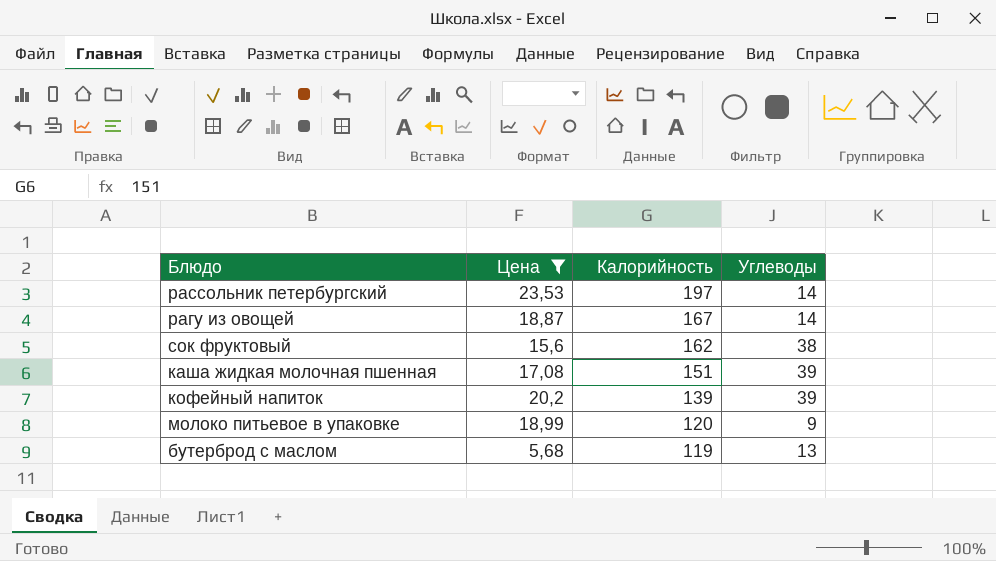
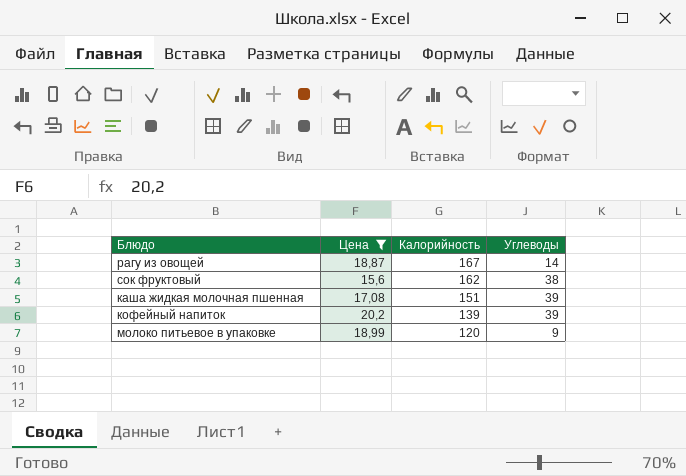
row рассольник петербургский: 23,53 | 197 | 14 -> none
row бутерброд с маслом: 5,68 | 119 | 13 -> none

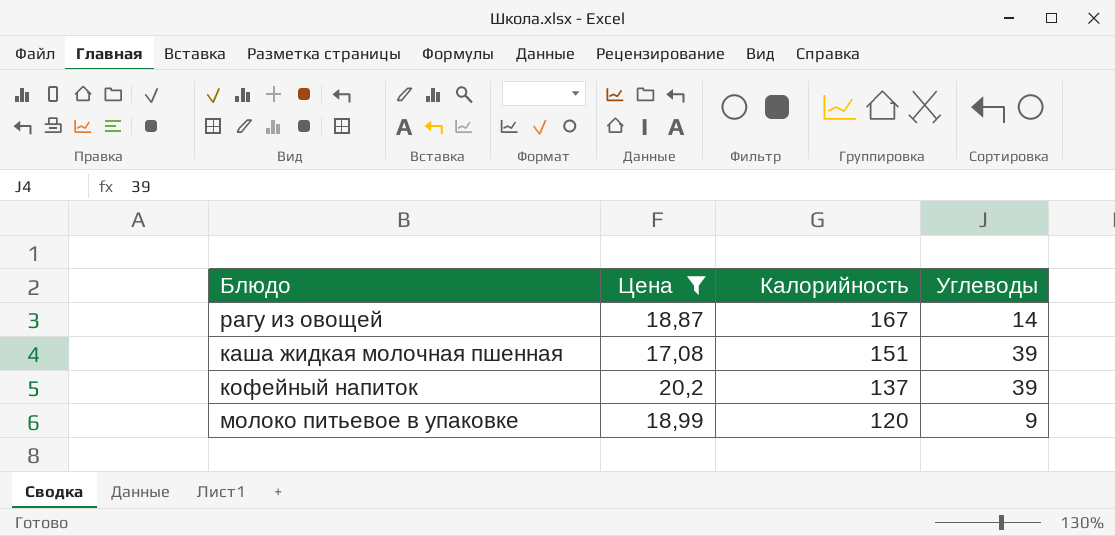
row сок фруктовый: 15,6 | 162 | 38 -> none
кофейный напиток | Калорийность: 139 -> 137

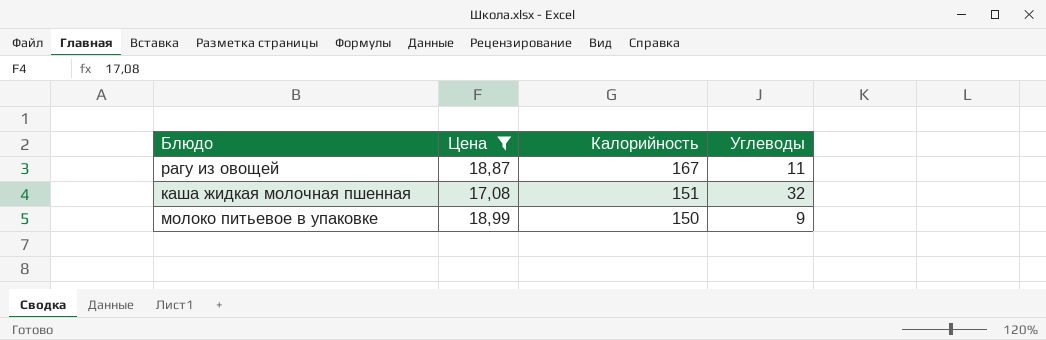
row кофейный напиток: 20,2 | 137 | 39 -> none
рагу из овощей | Углеводы: 14 -> 11
каша жидкая молочная пшенная | Углеводы: 39 -> 32
молоко питьевое в упаковке | Калорийность: 120 -> 150

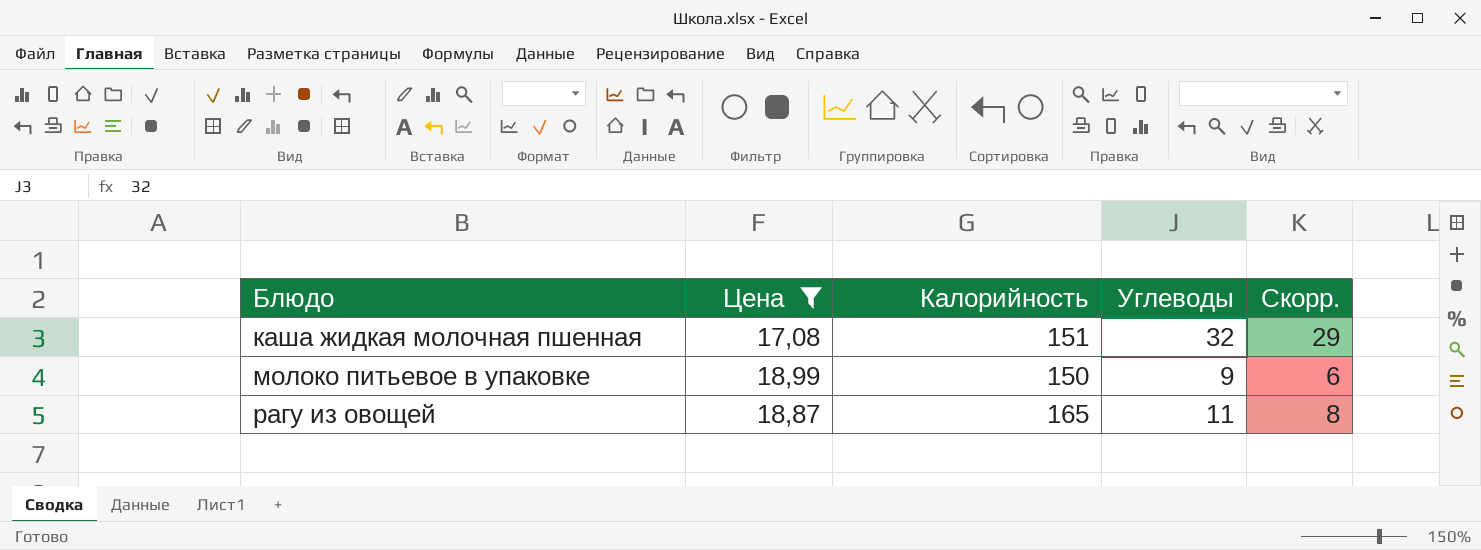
row order: Калорийность descending -> Блюдо ascending
column Скорр. | formula: none -> [Углеводы] - 3
рагу из овощей | Калорийность: 167 -> 165

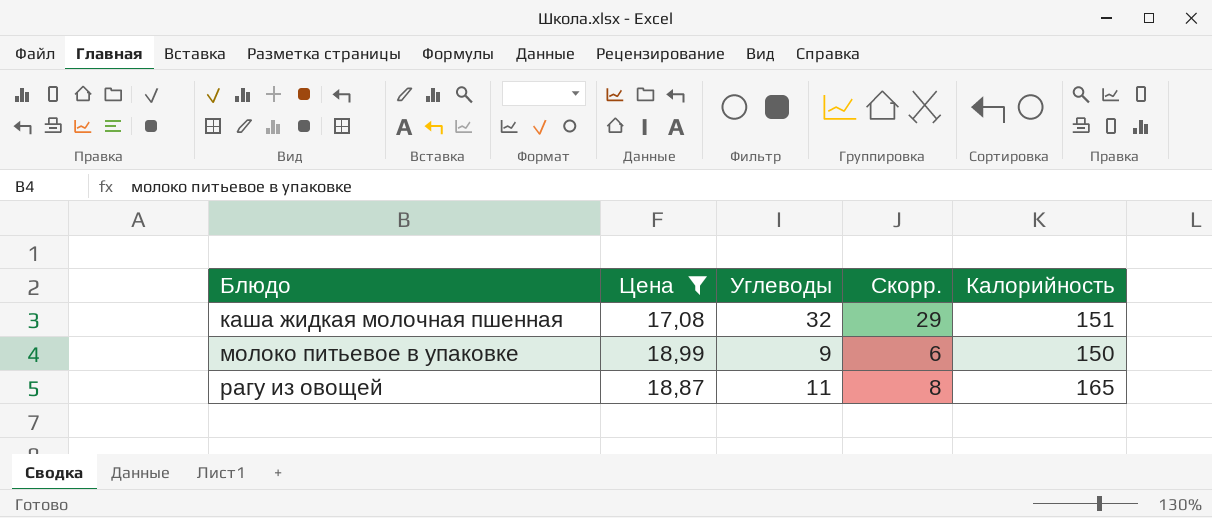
column Калорийность | position: 3 -> 5

